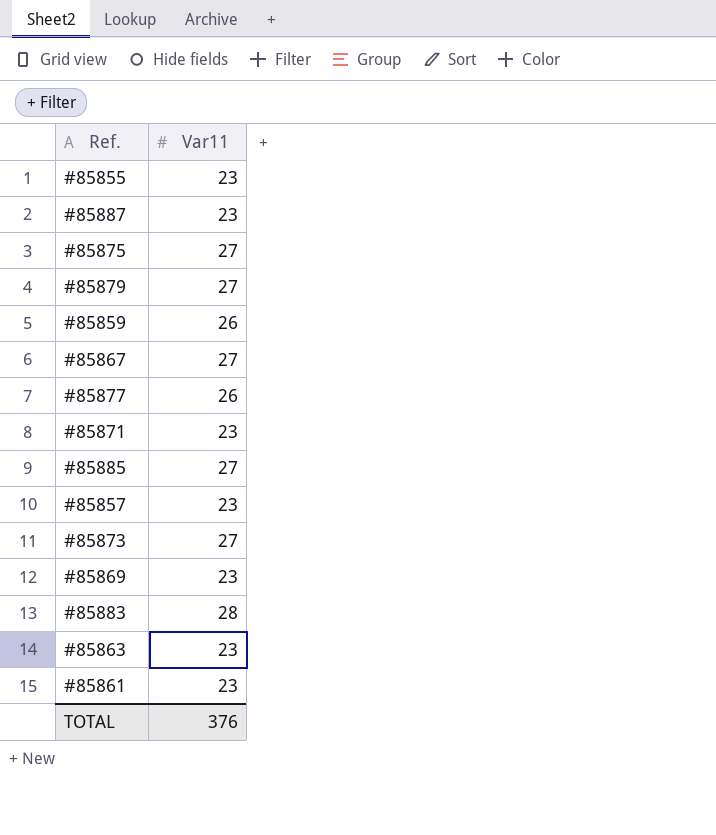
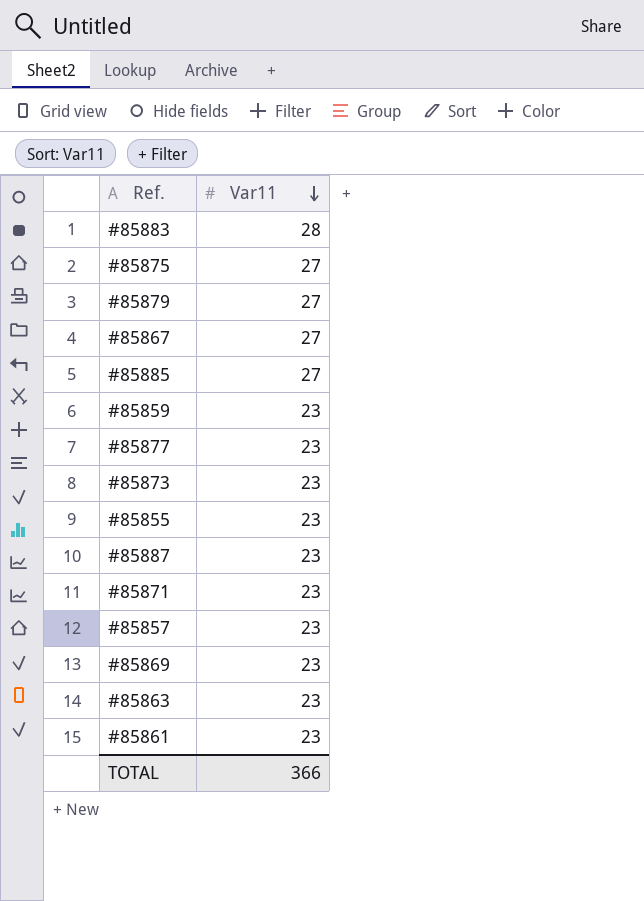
row order: none -> Var11 descending
#85859 | Var11: 26 -> 23
#85877 | Var11: 26 -> 23
#85873 | Var11: 27 -> 23
TOTAL | Var11: 376 -> 366

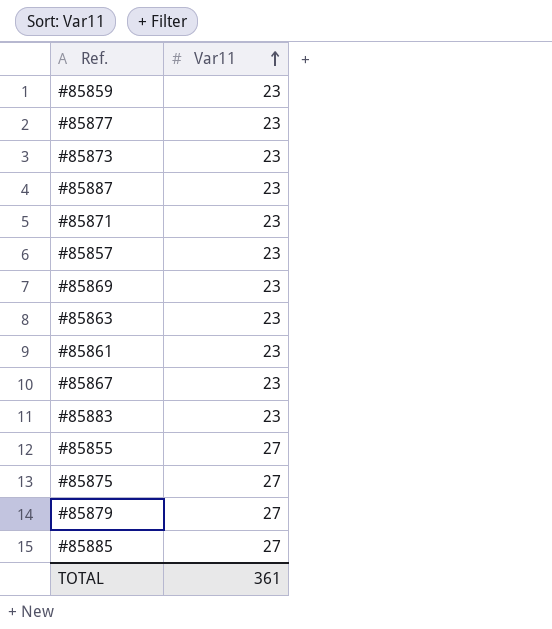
row order: Var11 descending -> Var11 ascending
#85867 | Var11: 27 -> 23
#85883 | Var11: 28 -> 23
#85855 | Var11: 23 -> 27
TOTAL | Var11: 366 -> 361

